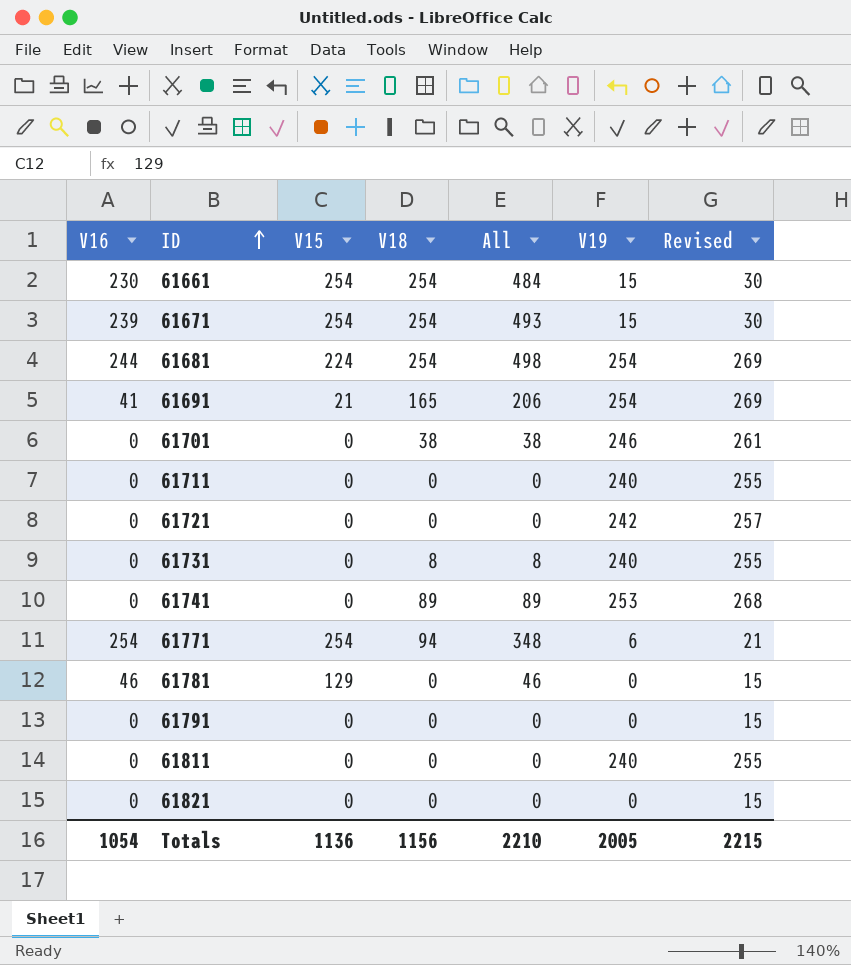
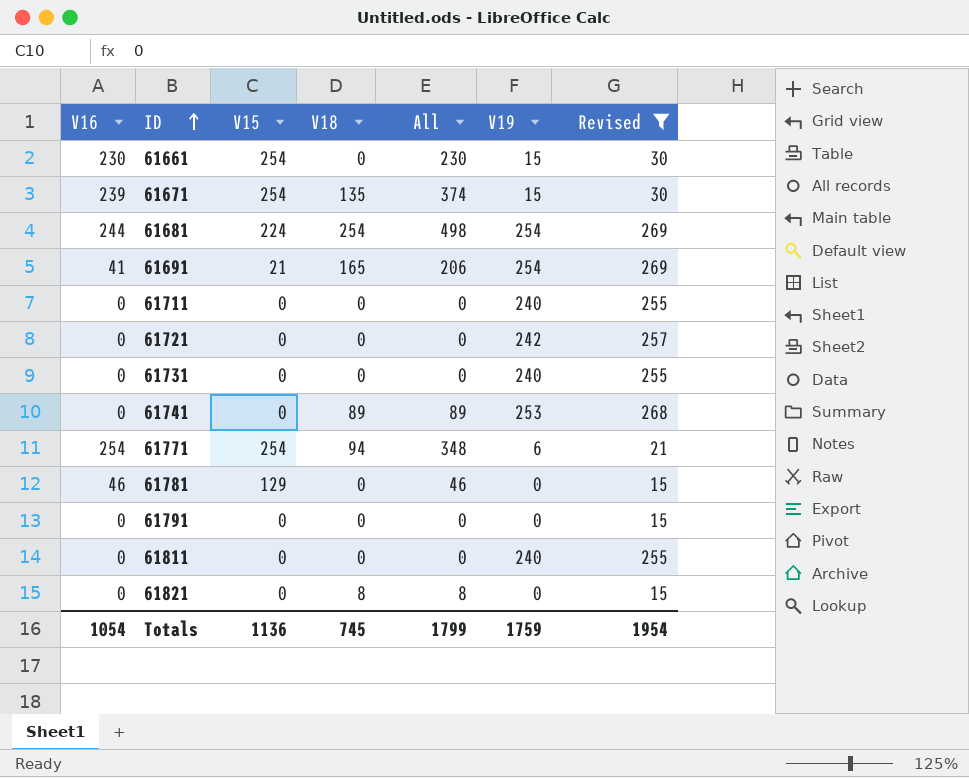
filter: none -> Revised != 261
61661 | V18: 254 -> 0
61661 | All: 484 -> 230
61671 | V18: 254 -> 135
61671 | All: 493 -> 374
61731 | V18: 8 -> 0
61731 | All: 8 -> 0
61821 | V18: 0 -> 8
61821 | All: 0 -> 8
Totals | V18: 1156 -> 745
Totals | All: 2210 -> 1799
Totals | V19: 2005 -> 1759
Totals | Revised: 2215 -> 1954

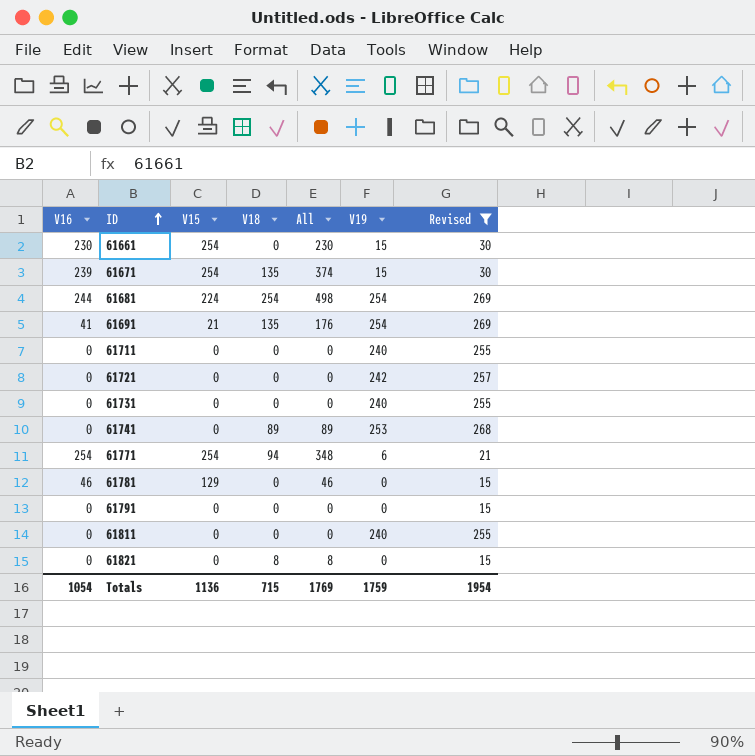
61691 | V18: 165 -> 135
61691 | All: 206 -> 176
Totals | V18: 745 -> 715
Totals | All: 1799 -> 1769

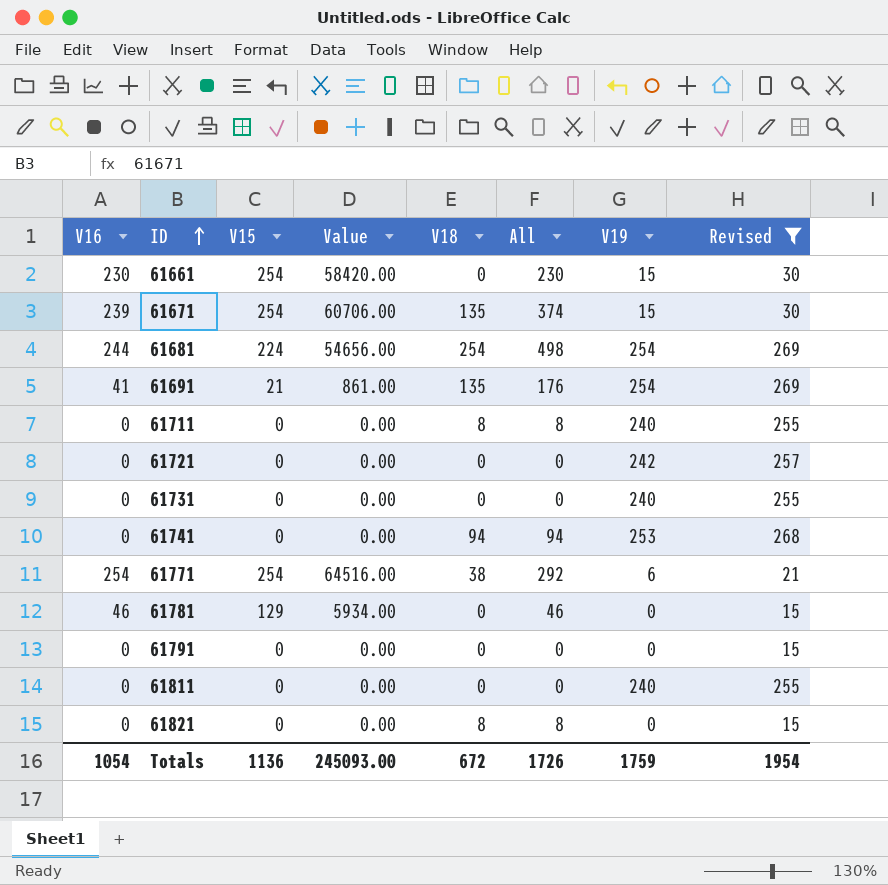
column Value | formula: none -> [V16] * [V15]
61711 | V18: 0 -> 8
61711 | All: 0 -> 8
61741 | V18: 89 -> 94
61741 | All: 89 -> 94
61771 | V18: 94 -> 38
61771 | All: 348 -> 292
Totals | V18: 715 -> 672
Totals | All: 1769 -> 1726

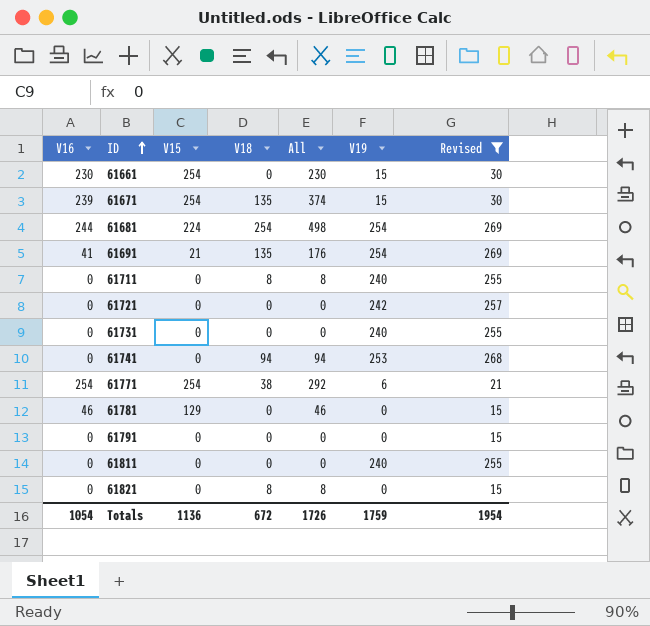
column Value | formula: [V16] * [V15] -> none

